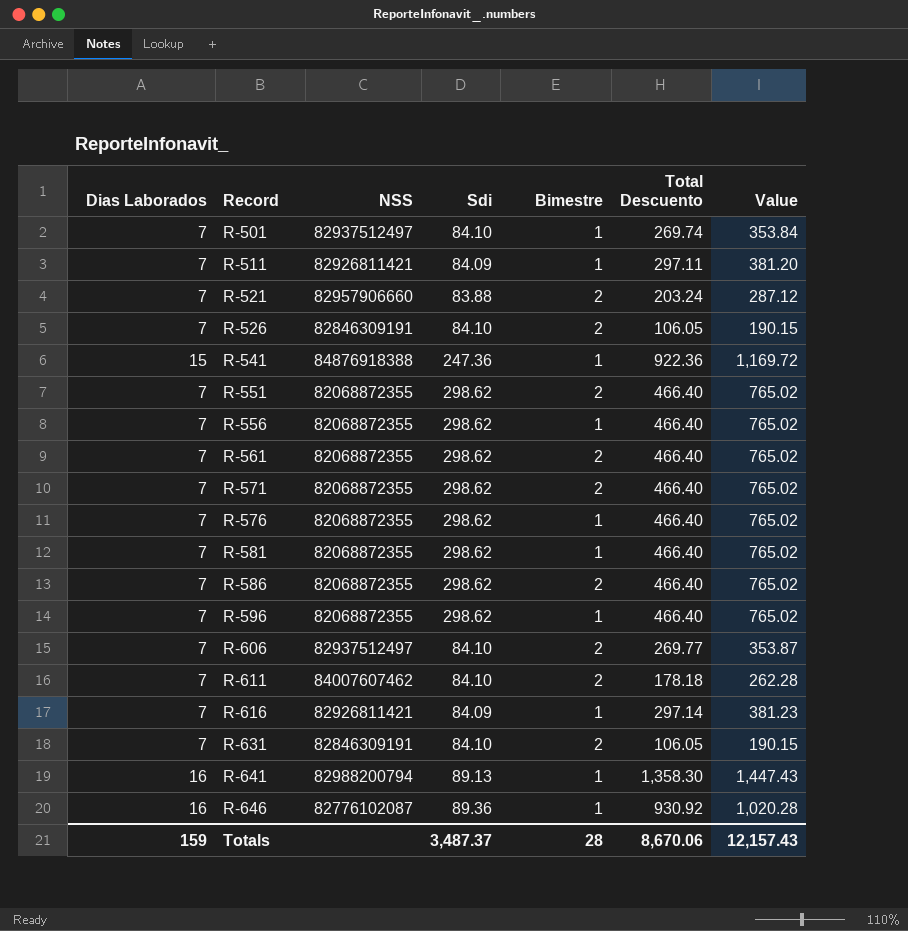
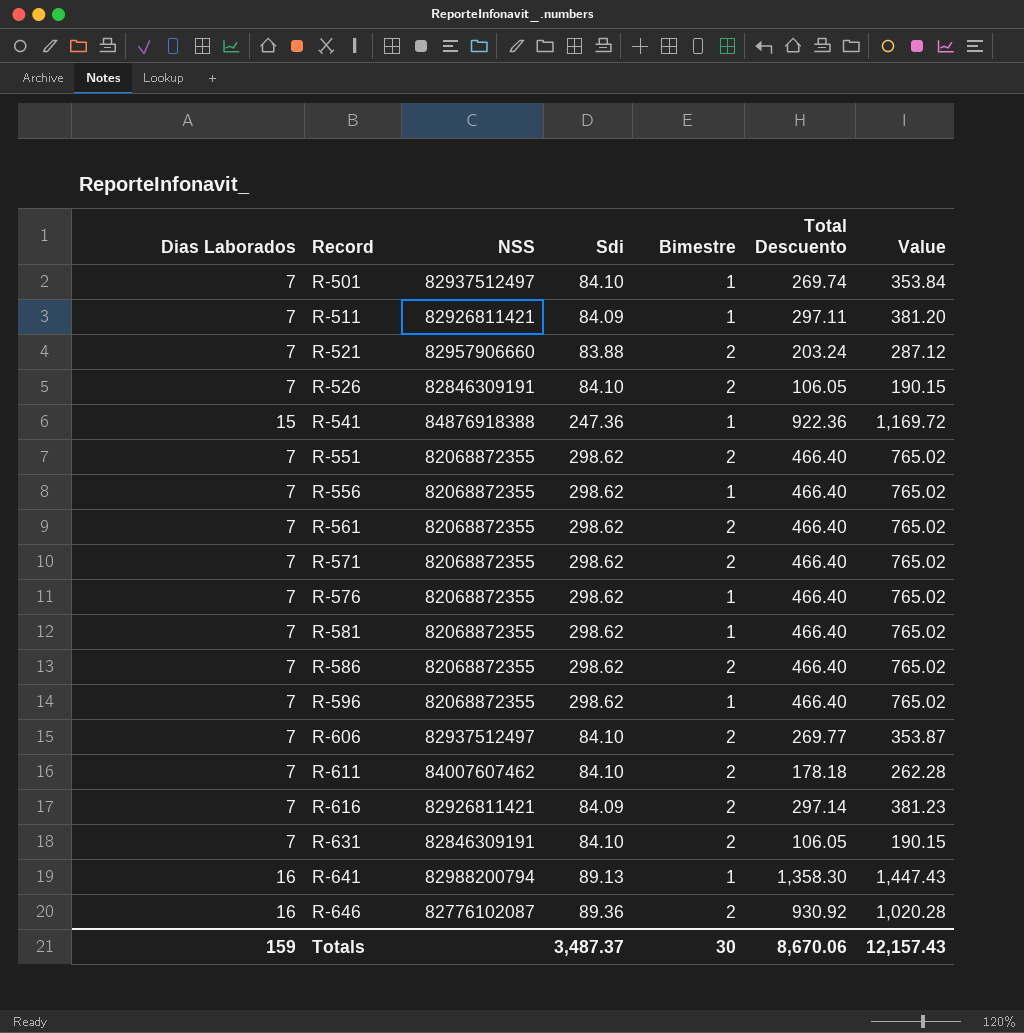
R-616 | Bimestre: 1 -> 2
R-646 | Bimestre: 1 -> 2
Totals | Bimestre: 28 -> 30

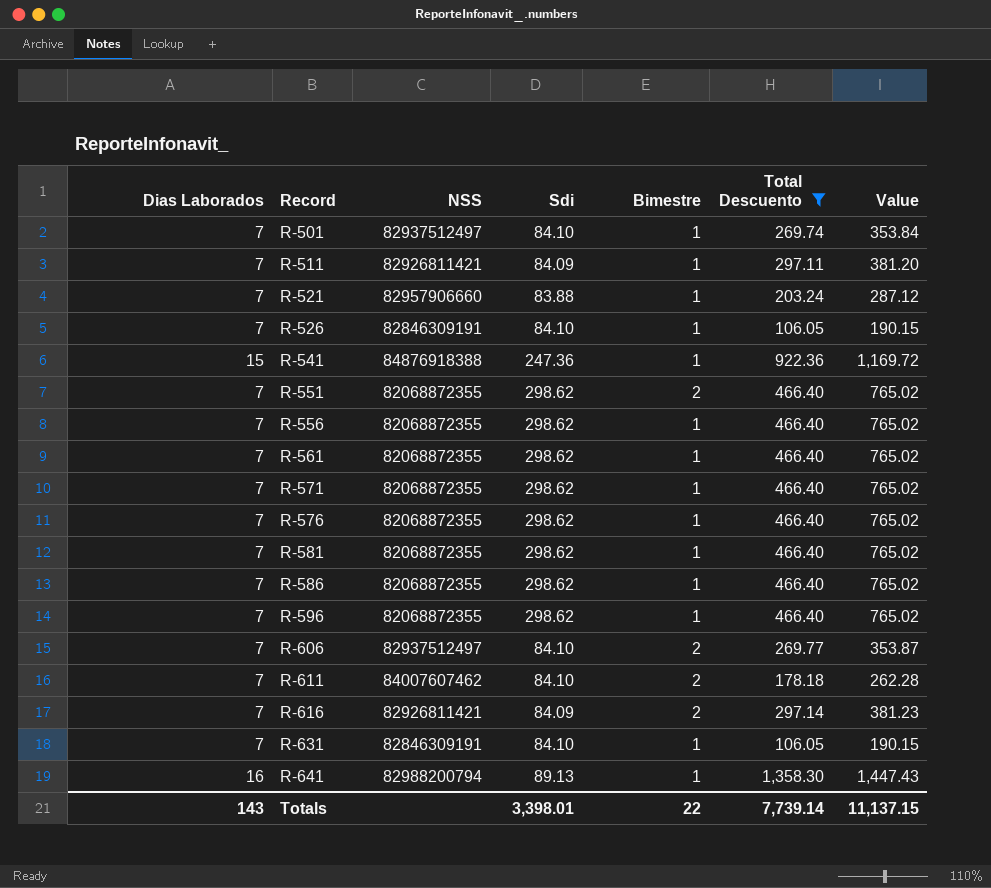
filter: none -> Total Descuento != 930.92
R-521 | Bimestre: 2 -> 1
R-526 | Bimestre: 2 -> 1
R-561 | Bimestre: 2 -> 1
R-571 | Bimestre: 2 -> 1
R-586 | Bimestre: 2 -> 1
R-631 | Bimestre: 2 -> 1
Totals | Dias Laborados: 159 -> 143
Totals | Sdi: 3,487.37 -> 3,398.01
Totals | Bimestre: 30 -> 22
Totals | Total Descuento: 8,670.06 -> 7,739.14
Totals | Value: 12,157.43 -> 11,137.15

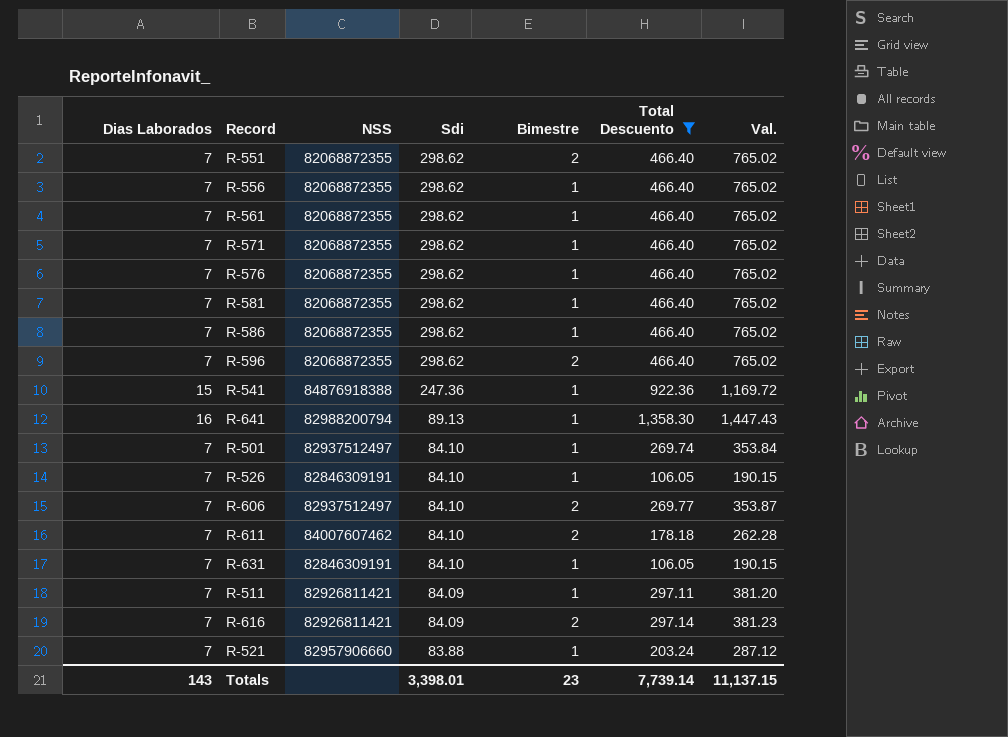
row order: Record ascending -> Sdi descending
column name: Value -> Val.
R-596 | Bimestre: 1 -> 2
Totals | Bimestre: 22 -> 23

